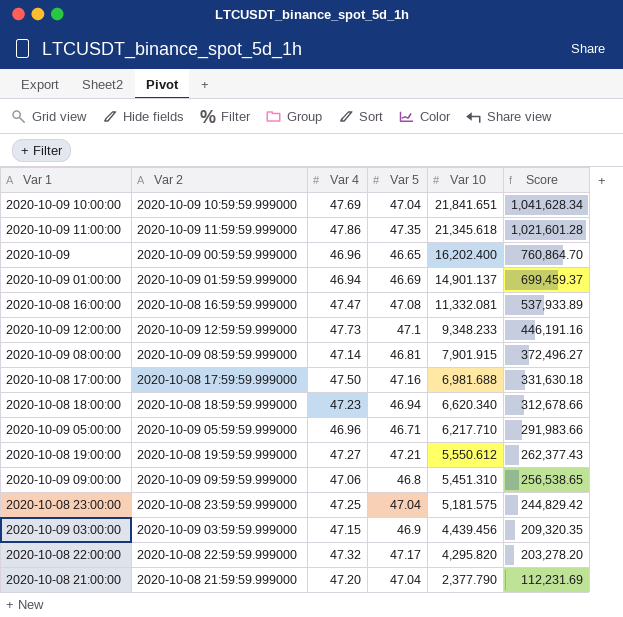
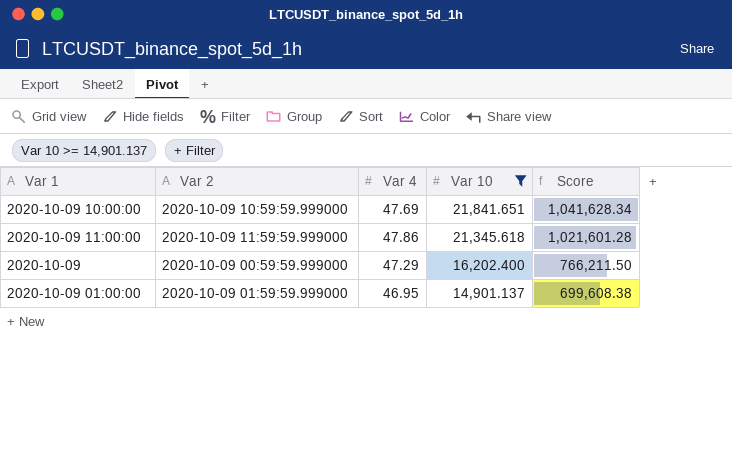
filter: none -> Var 10 >= 14,901.137
column Var 5 | position: 4 -> none
2020-10-09 | Var 4: 46.96 -> 47.29
2020-10-09 | Score: 760,864.70 -> 766,211.50
2020-10-09 01:00:00 | Var 4: 46.94 -> 46.95
2020-10-09 01:00:00 | Score: 699,459.37 -> 699,608.38

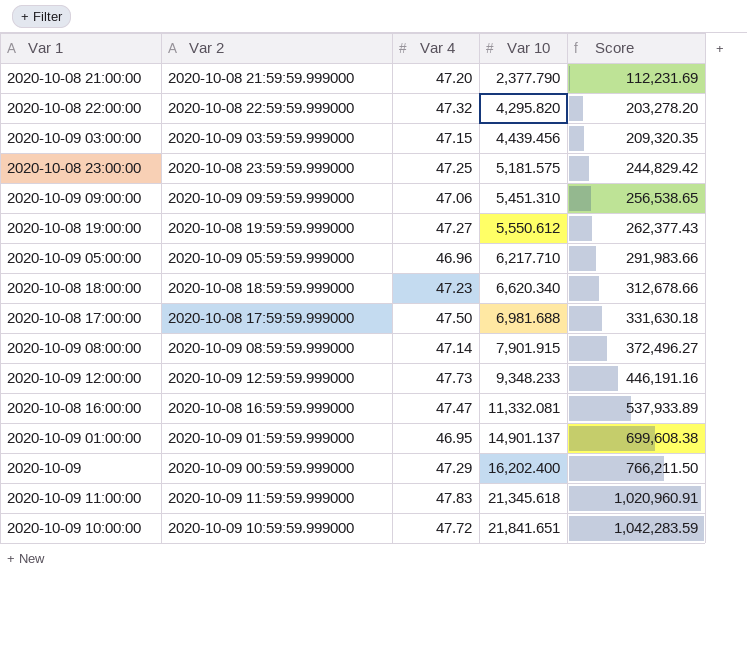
filter: Var 10 >= 14,901.137 -> none
row order: Var 10 descending -> Var 10 ascending
2020-10-09 11:00:00 | Var 4: 47.86 -> 47.83
2020-10-09 11:00:00 | Score: 1,021,601.28 -> 1,020,960.91
2020-10-09 10:00:00 | Var 4: 47.69 -> 47.72
2020-10-09 10:00:00 | Score: 1,041,628.34 -> 1,042,283.59

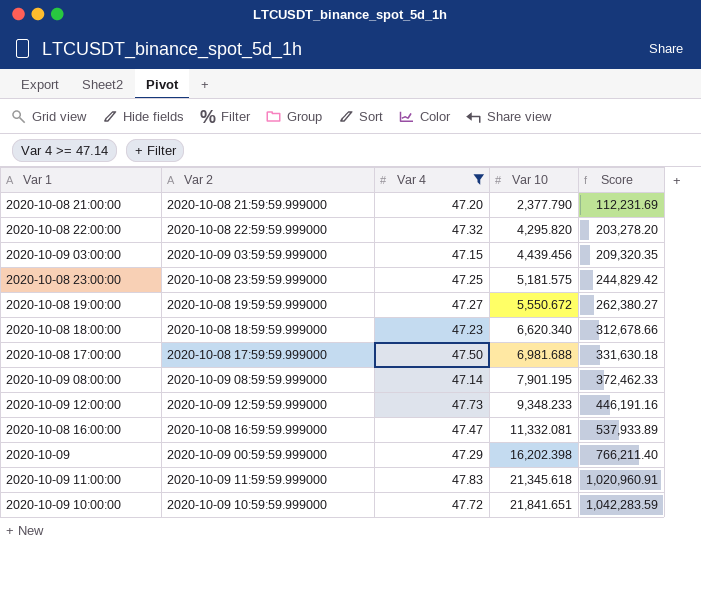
filter: none -> Var 4 >= 47.14
2020-10-08 19:00:00 | Var 10: 5,550.612 -> 5,550.672
2020-10-08 19:00:00 | Score: 262,377.43 -> 262,380.27
2020-10-09 08:00:00 | Var 10: 7,901.915 -> 7,901.195
2020-10-09 08:00:00 | Score: 372,496.27 -> 372,462.33
2020-10-09 | Var 10: 16,202.400 -> 16,202.398
2020-10-09 | Score: 766,211.50 -> 766,211.40

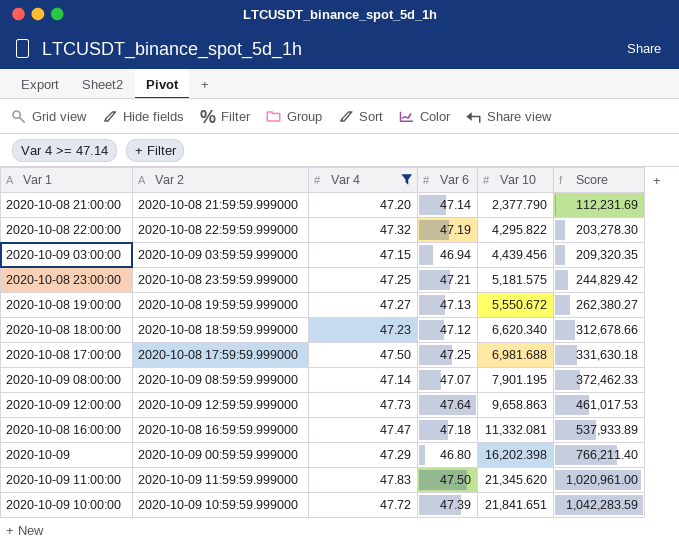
column Var 6 | position: none -> 4
2020-10-08 22:00:00 | Var 10: 4,295.820 -> 4,295.822
2020-10-08 22:00:00 | Score: 203,278.20 -> 203,278.30
2020-10-09 12:00:00 | Var 10: 9,348.233 -> 9,658.863
2020-10-09 12:00:00 | Score: 446,191.16 -> 461,017.53
2020-10-09 11:00:00 | Var 10: 21,345.618 -> 21,345.620
2020-10-09 11:00:00 | Score: 1,020,960.91 -> 1,020,961.00

